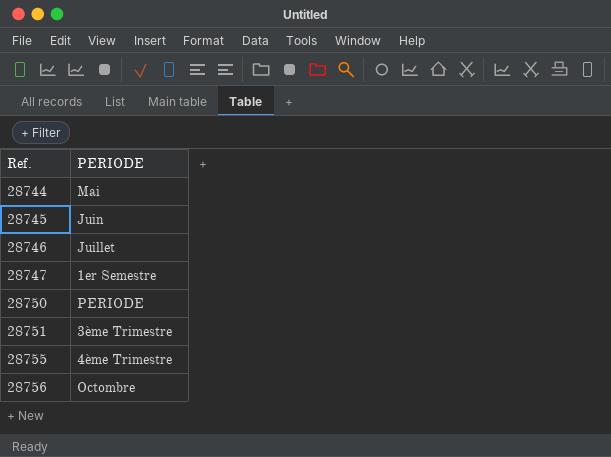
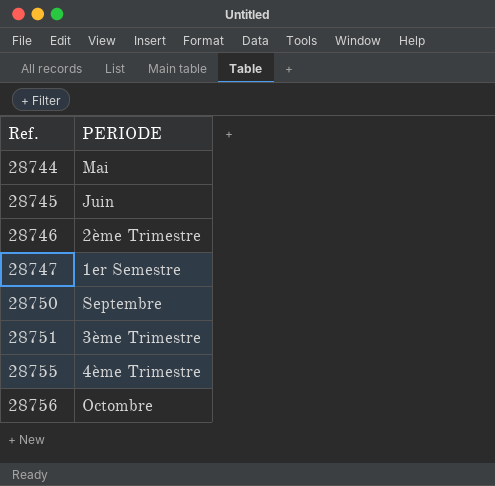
28746 | PERIODE: Juillet -> 2ème Trimestre
28750 | PERIODE: PERIODE -> Septembre

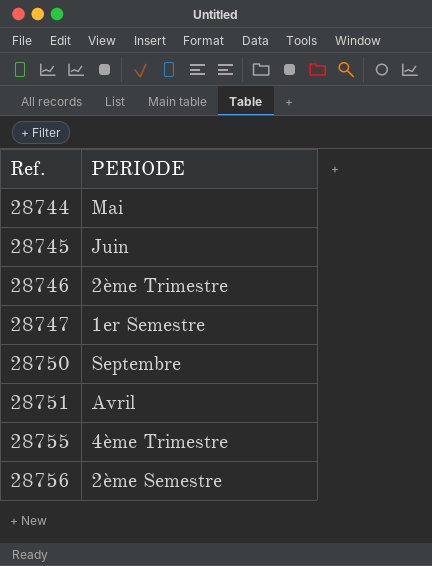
28751 | PERIODE: 3ème Trimestre -> Avril
28756 | PERIODE: Octombre -> 2ème Semestre

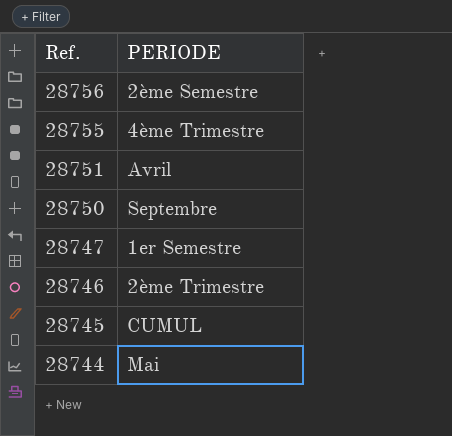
row order: Ref. ascending -> Ref. descending
28745 | PERIODE: Juin -> CUMUL

